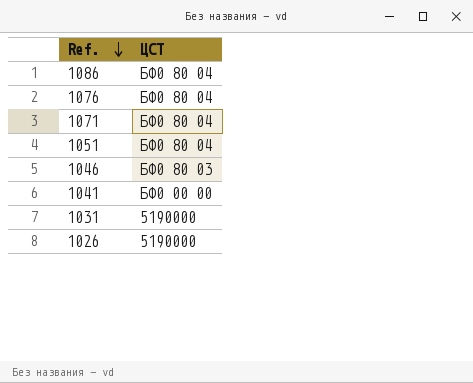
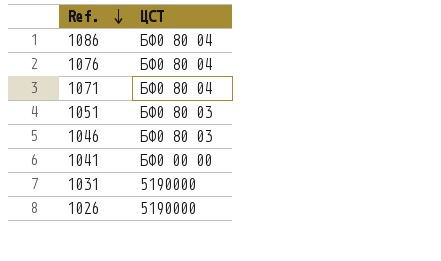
1051 | ЦСТ: БФ0 80 04 -> БФ0 80 03

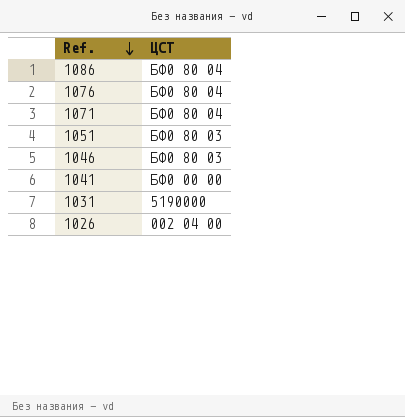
1026 | ЦСТ: 5190000 -> 002 04 00

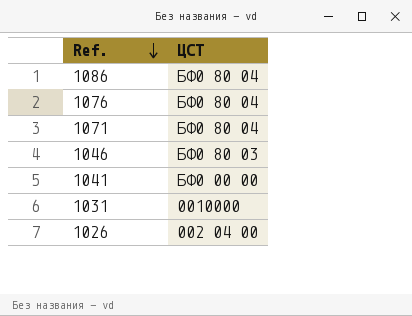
row 1051: БФ0 80 03 -> none
1031 | ЦСТ: 5190000 -> 0010000

